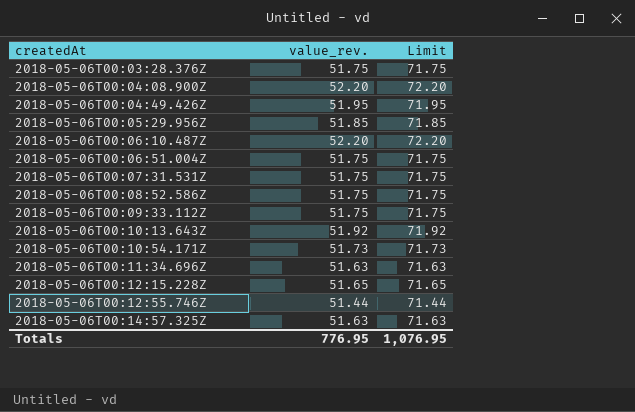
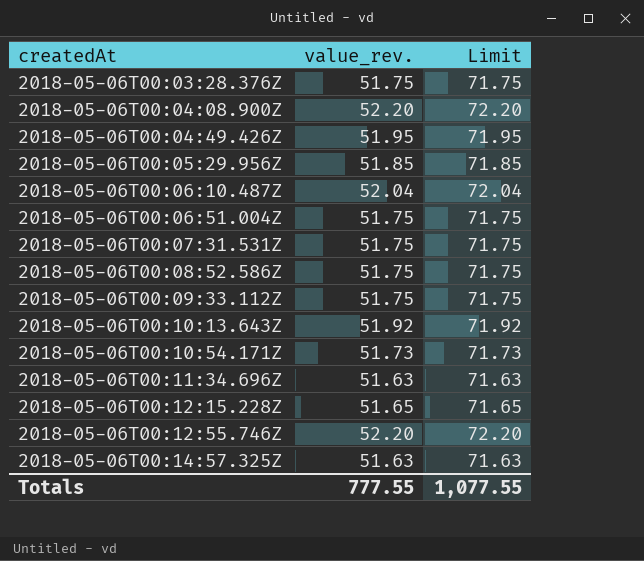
2018-05-06T00:06:10.487Z | value_rev.: 52.20 -> 52.04
2018-05-06T00:06:10.487Z | Limit: 72.20 -> 72.04
2018-05-06T00:12:55.746Z | value_rev.: 51.44 -> 52.20
2018-05-06T00:12:55.746Z | Limit: 71.44 -> 72.20
Totals | value_rev.: 776.95 -> 777.55
Totals | Limit: 1,076.95 -> 1,077.55

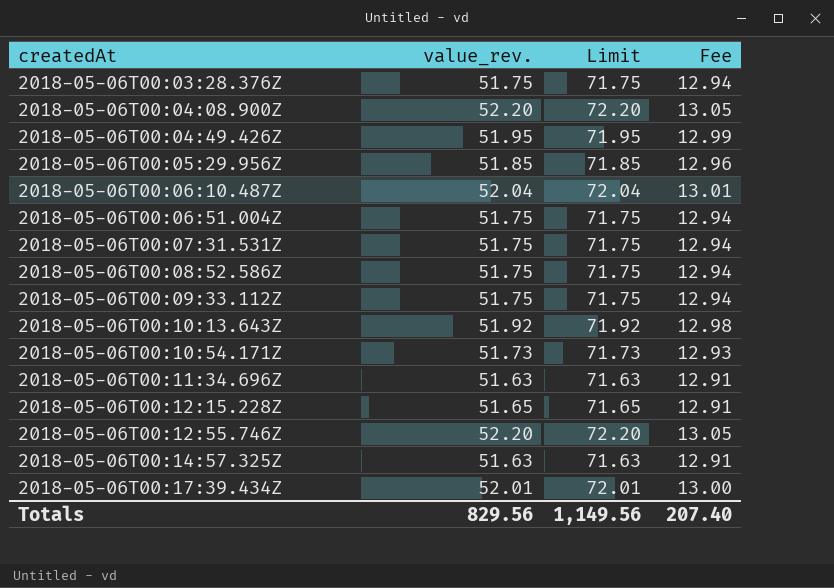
column Fee | formula: none -> [value_rev.] * 0.25
row 2018-05-06T00:17:39.434Z: none -> 52.01 | 72.01 | 13.00
Totals | value_rev.: 777.55 -> 829.56
Totals | Limit: 1,077.55 -> 1,149.56

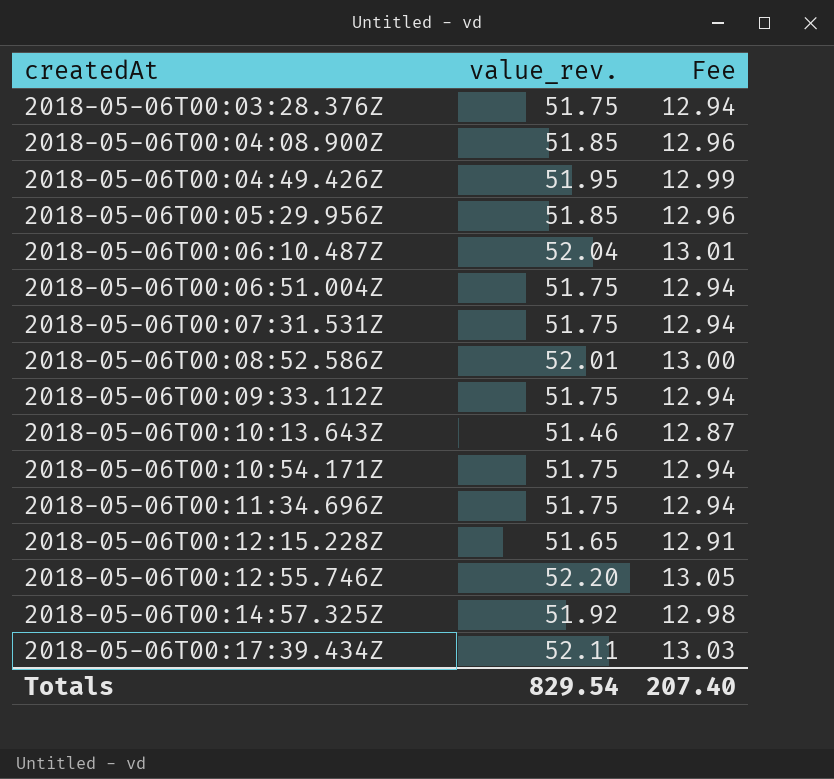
column Limit | formula: [value_rev.] + 20 -> none
2018-05-06T00:04:08.900Z | value_rev.: 52.20 -> 51.85
2018-05-06T00:04:08.900Z | Fee: 13.05 -> 12.96
2018-05-06T00:08:52.586Z | value_rev.: 51.75 -> 52.01
2018-05-06T00:08:52.586Z | Fee: 12.94 -> 13.00
2018-05-06T00:10:13.643Z | value_rev.: 51.92 -> 51.46
2018-05-06T00:10:13.643Z | Fee: 12.98 -> 12.87
2018-05-06T00:10:54.171Z | value_rev.: 51.73 -> 51.75
2018-05-06T00:10:54.171Z | Fee: 12.93 -> 12.94
2018-05-06T00:11:34.696Z | value_rev.: 51.63 -> 51.75
2018-05-06T00:11:34.696Z | Fee: 12.91 -> 12.94
2018-05-06T00:14:57.325Z | value_rev.: 51.63 -> 51.92
2018-05-06T00:14:57.325Z | Fee: 12.91 -> 12.98
2018-05-06T00:17:39.434Z | value_rev.: 52.01 -> 52.11
2018-05-06T00:17:39.434Z | Fee: 13.00 -> 13.03
Totals | value_rev.: 829.56 -> 829.54

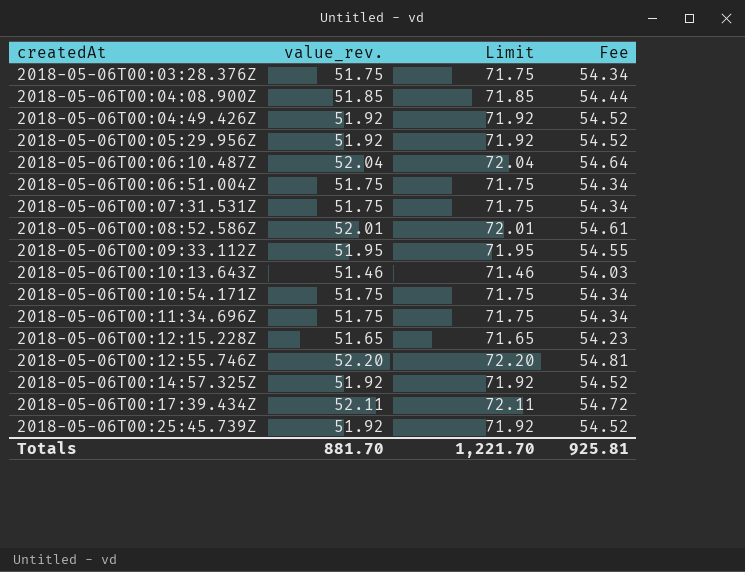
column Limit | formula: none -> [value_rev.] + 20
column Fee | formula: [value_rev.] * 0.25 -> [value_rev.] * 1.05
2018-05-06T00:04:49.426Z | value_rev.: 51.95 -> 51.92
2018-05-06T00:05:29.956Z | value_rev.: 51.85 -> 51.92
2018-05-06T00:09:33.112Z | value_rev.: 51.75 -> 51.95
row 2018-05-06T00:25:45.739Z: none -> 51.92 | 71.92 | 54.52
Totals | value_rev.: 829.54 -> 881.70
Totals | Fee: 207.40 -> 925.81

